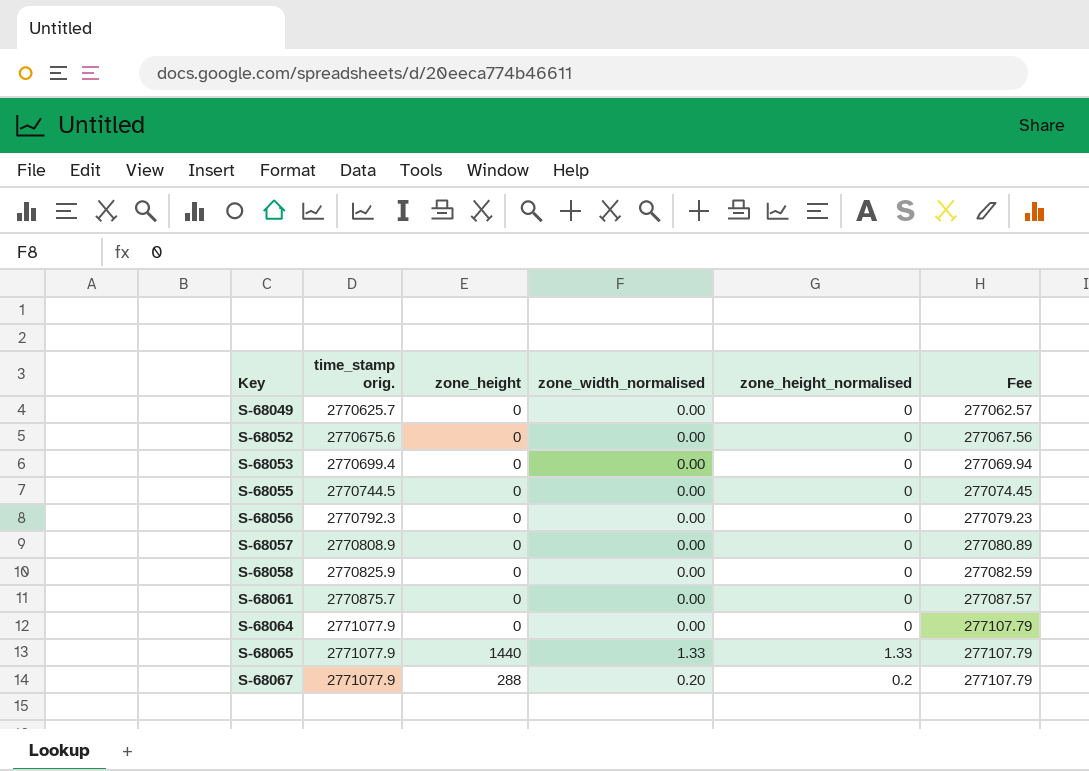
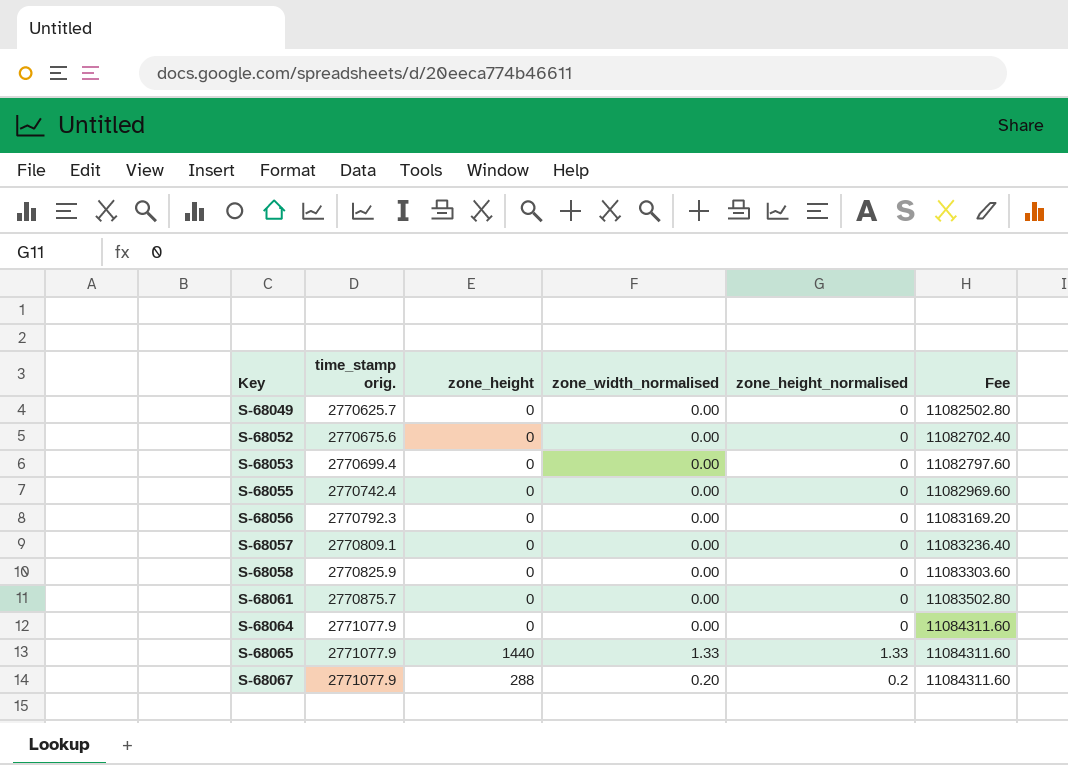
column Fee | formula: [time_stamp orig.] * 0.1 -> [time_stamp orig.] * 4
S-68055 | time_stamp orig.: 2770744.5 -> 2770742.4
S-68057 | time_stamp orig.: 2770808.9 -> 2770809.1

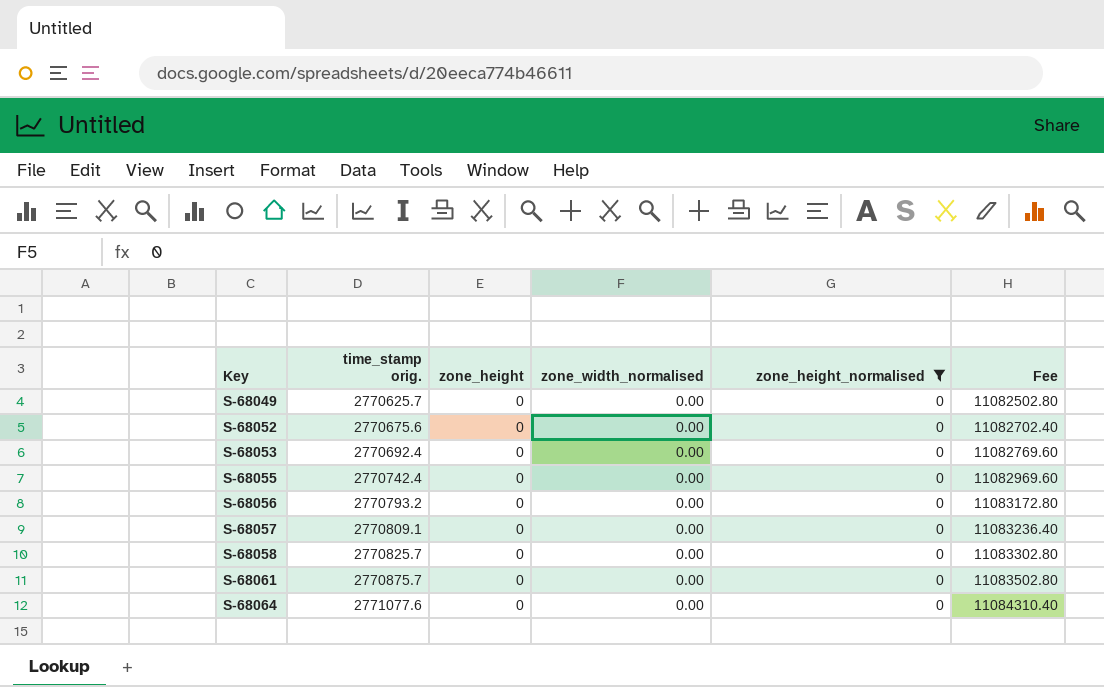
filter: none -> zone_height_normalised = 0
S-68053 | time_stamp orig.: 2770699.4 -> 2770692.4
S-68053 | Fee: 11082797.60 -> 11082769.60
S-68056 | time_stamp orig.: 2770792.3 -> 2770793.2
S-68056 | Fee: 11083169.20 -> 11083172.80
S-68058 | time_stamp orig.: 2770825.9 -> 2770825.7
S-68058 | Fee: 11083303.60 -> 11083302.80
S-68064 | time_stamp orig.: 2771077.9 -> 2771077.6
S-68064 | Fee: 11084311.60 -> 11084310.40

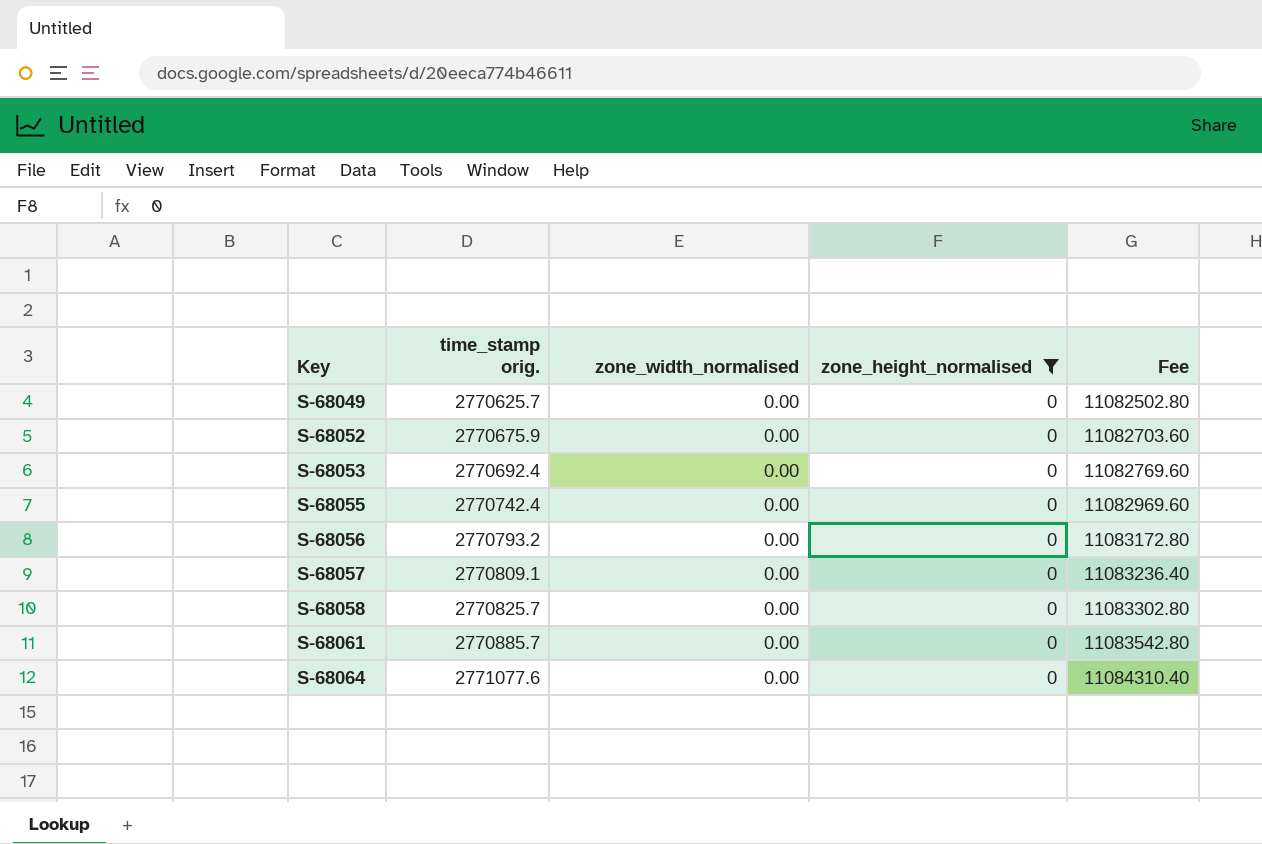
column zone_height | position: 3 -> none
S-68052 | time_stamp orig.: 2770675.6 -> 2770675.9
S-68052 | Fee: 11082702.40 -> 11082703.60
S-68061 | time_stamp orig.: 2770875.7 -> 2770885.7
S-68061 | Fee: 11083502.80 -> 11083542.80

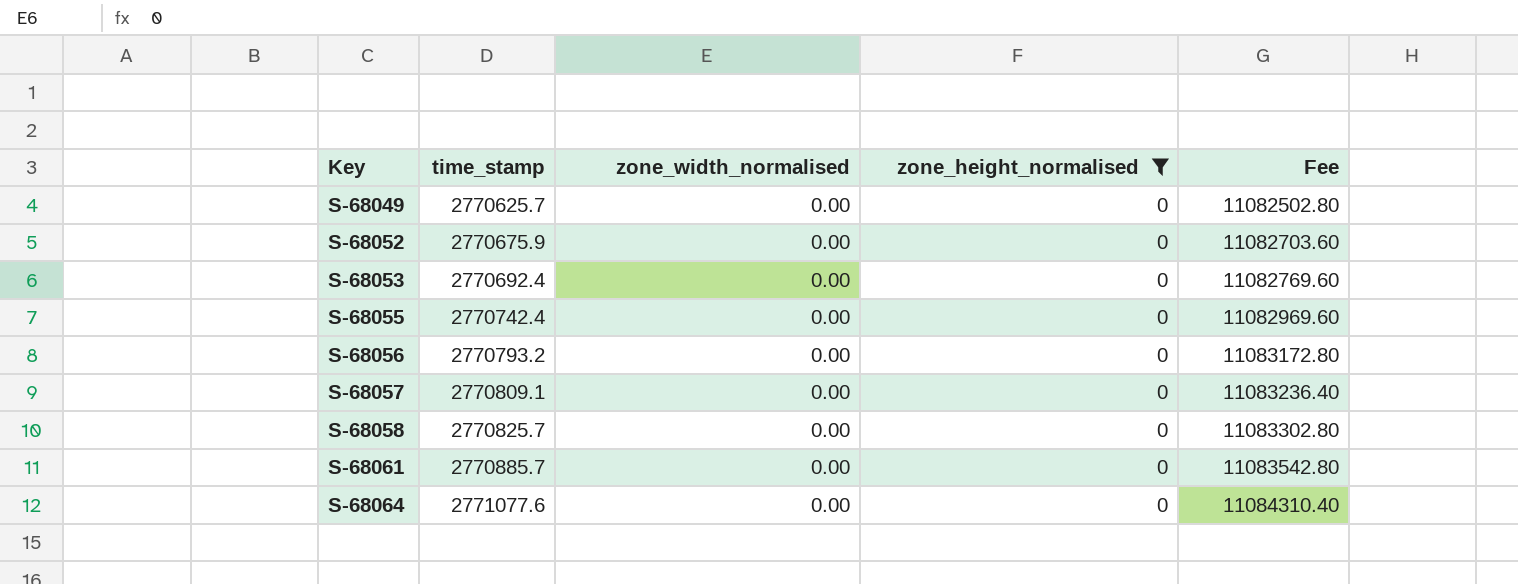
column name: time_stamp orig. -> time_stamp

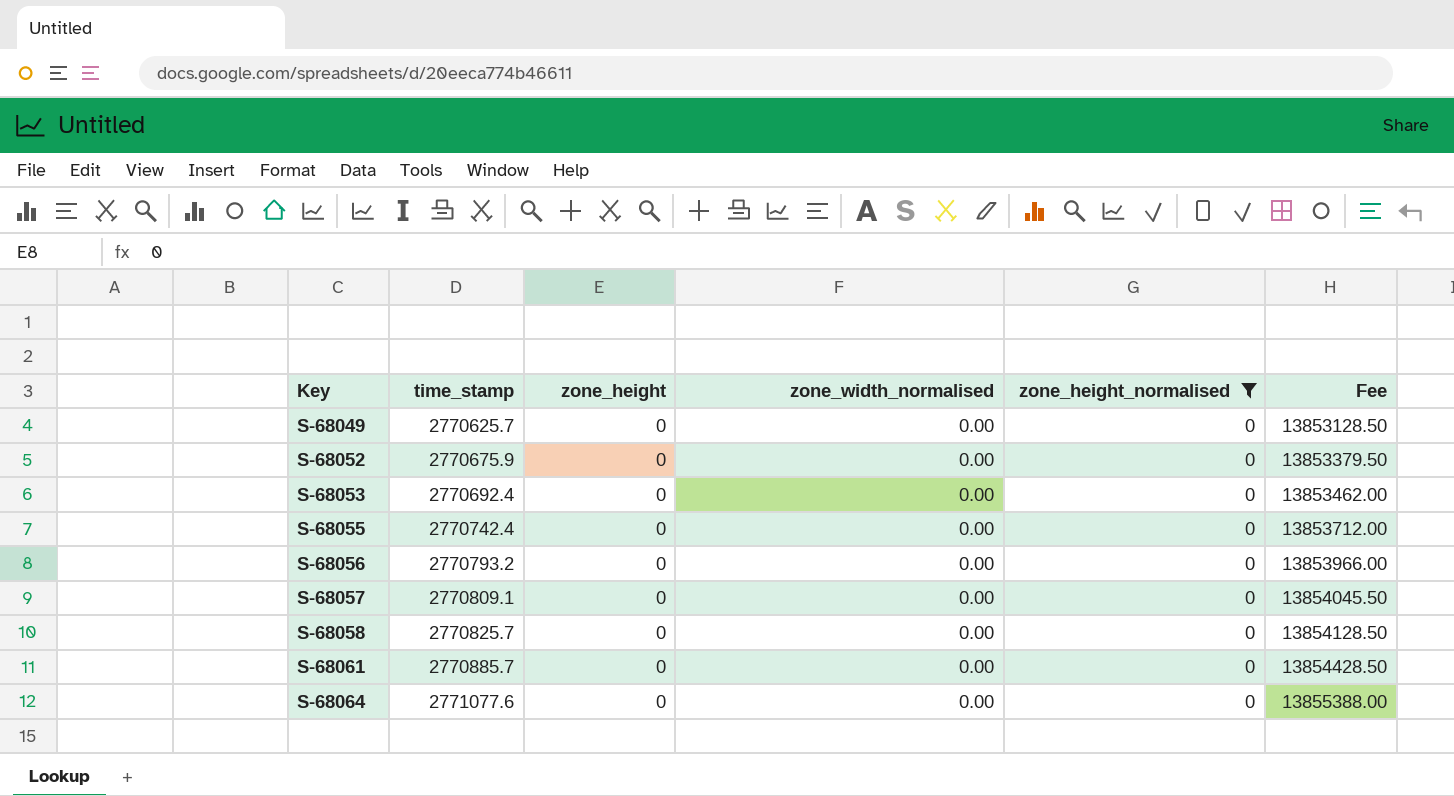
column zone_height | position: none -> 3
column Fee | formula: [time_stamp] * 4 -> [time_stamp] * 5

